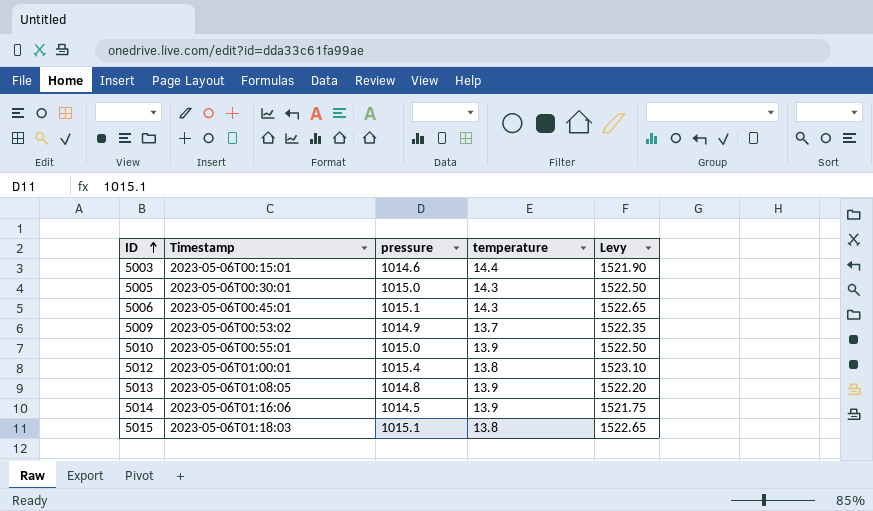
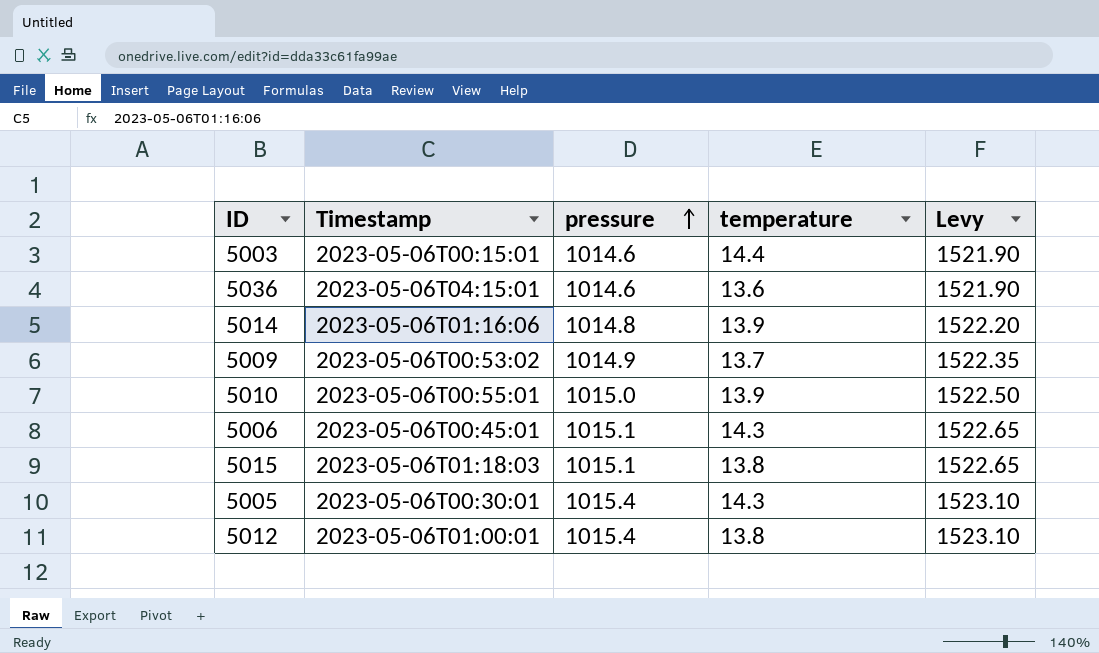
row order: ID ascending -> pressure ascending
row 5013: 2023-05-06T01:08:05 | 1014.8 | 13.9 | 1522.20 -> none
row 5036: none -> 2023-05-06T04:15:01 | 1014.6 | 13.6 | 1521.90
5014 | pressure: 1014.5 -> 1014.8
5014 | Levy: 1521.75 -> 1522.20
5005 | pressure: 1015.0 -> 1015.4
5005 | Levy: 1522.50 -> 1523.10

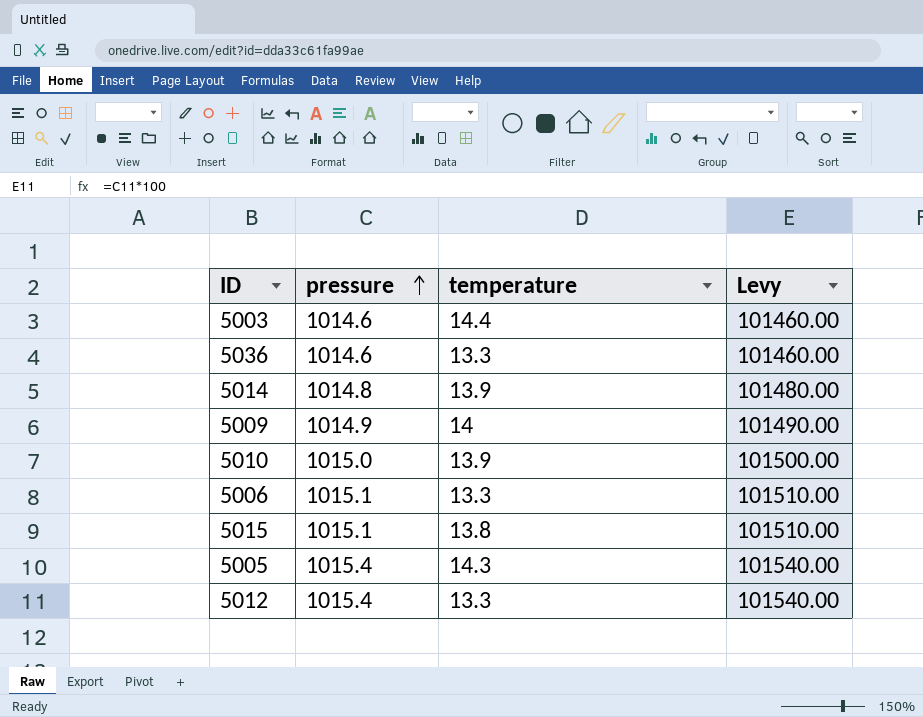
column Timestamp | position: 2 -> none
column Levy | formula: [pressure] * 1.5 -> [pressure] * 100
5036 | temperature: 13.6 -> 13.3
5009 | temperature: 13.7 -> 14
5006 | temperature: 14.3 -> 13.3
5012 | temperature: 13.8 -> 13.3

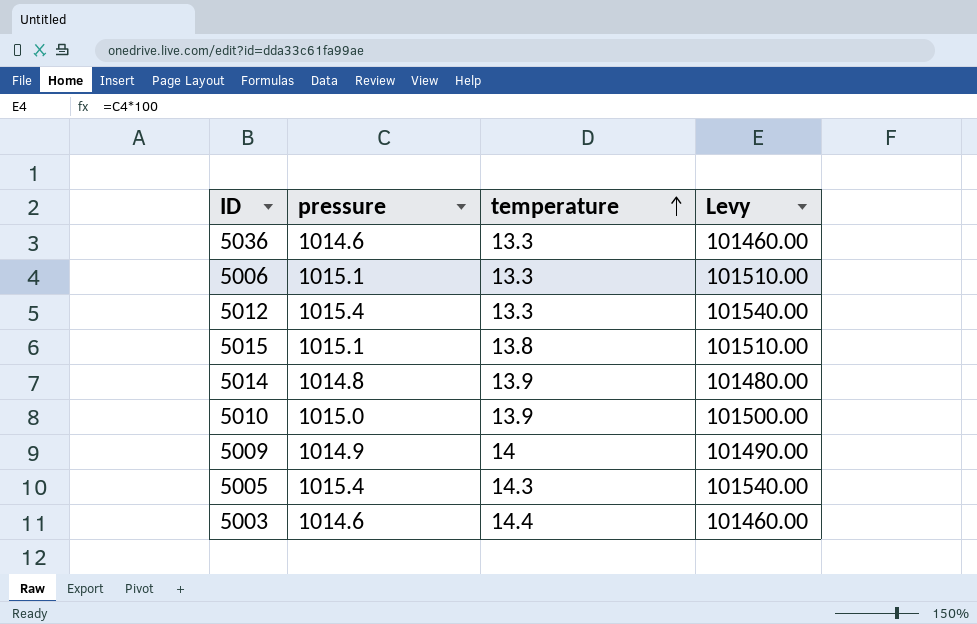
row order: pressure ascending -> temperature ascending

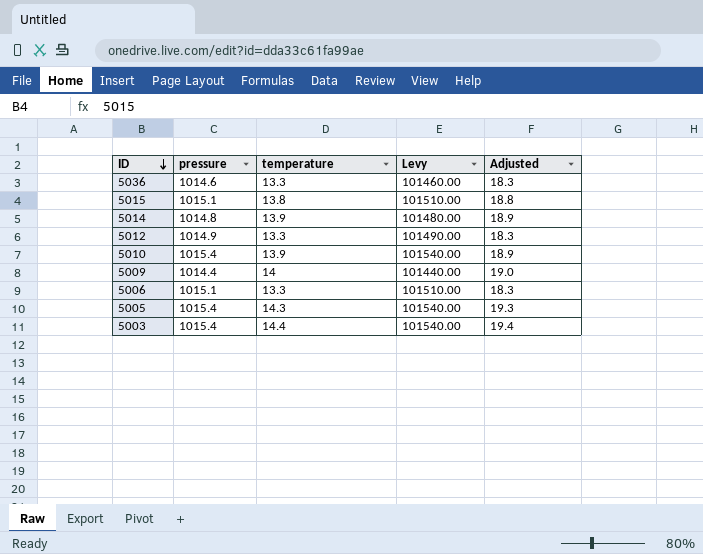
row order: temperature ascending -> ID descending
column Adjusted | formula: none -> [temperature] + 5
5012 | pressure: 1015.4 -> 1014.9
5012 | Levy: 101540.00 -> 101490.00
5010 | pressure: 1015.0 -> 1015.4
5010 | Levy: 101500.00 -> 101540.00
5009 | pressure: 1014.9 -> 1014.4
5009 | Levy: 101490.00 -> 101440.00
5003 | pressure: 1014.6 -> 1015.4
5003 | Levy: 101460.00 -> 101540.00

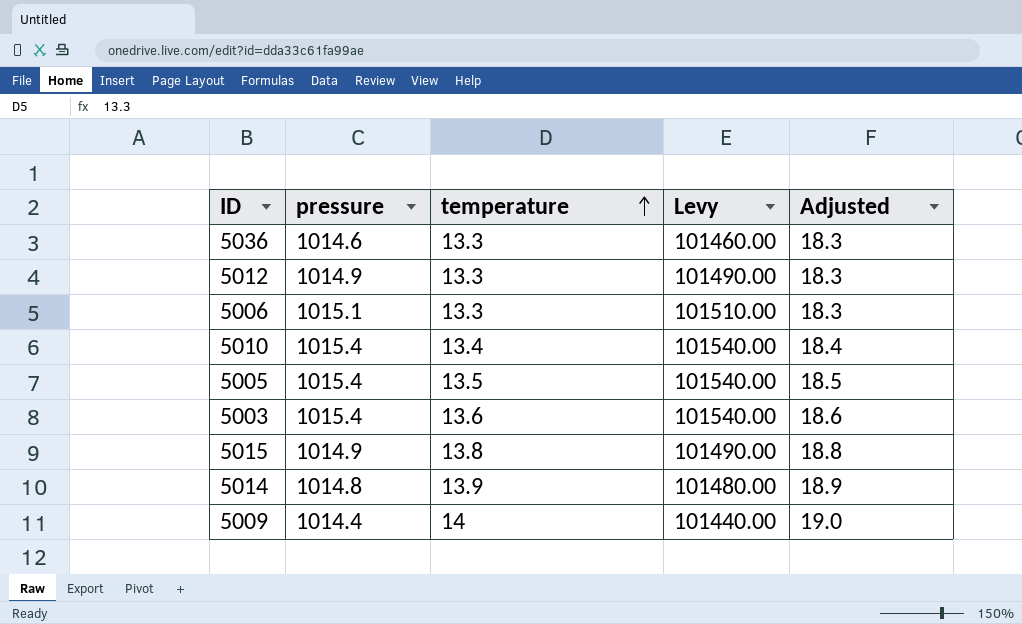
row order: ID descending -> temperature ascending
5010 | temperature: 13.9 -> 13.4
5010 | Adjusted: 18.9 -> 18.4
5005 | temperature: 14.3 -> 13.5
5005 | Adjusted: 19.3 -> 18.5
5003 | temperature: 14.4 -> 13.6
5003 | Adjusted: 19.4 -> 18.6
5015 | pressure: 1015.1 -> 1014.9
5015 | Levy: 101510.00 -> 101490.00

